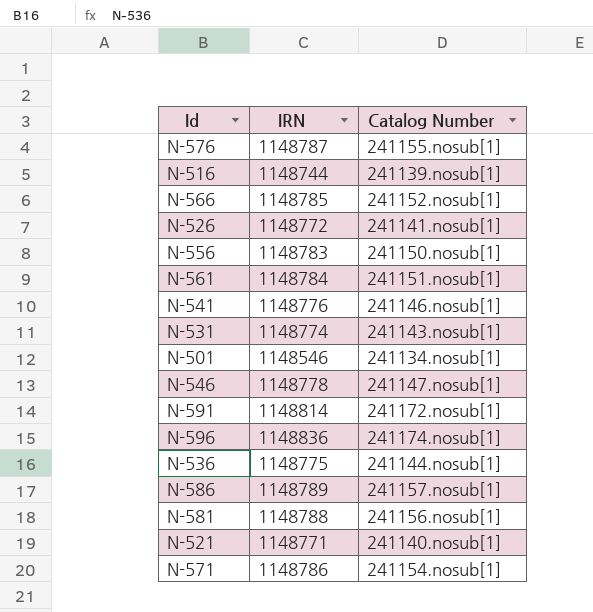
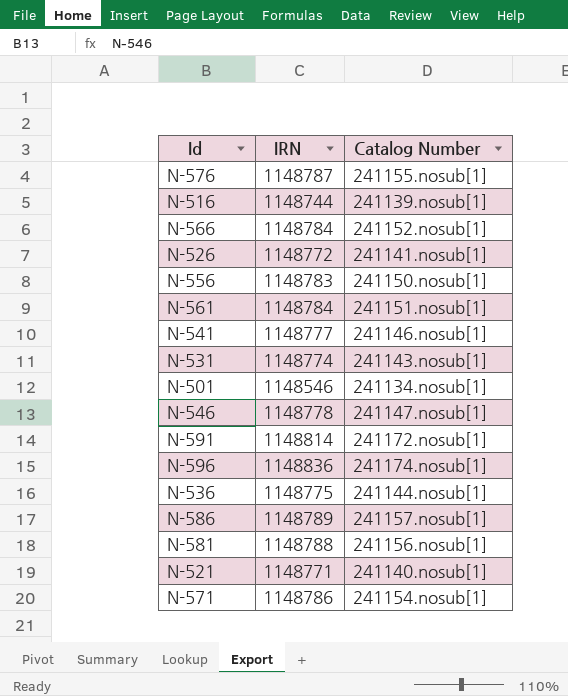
N-566 | IRN: 1148785 -> 1148784
N-541 | IRN: 1148776 -> 1148777

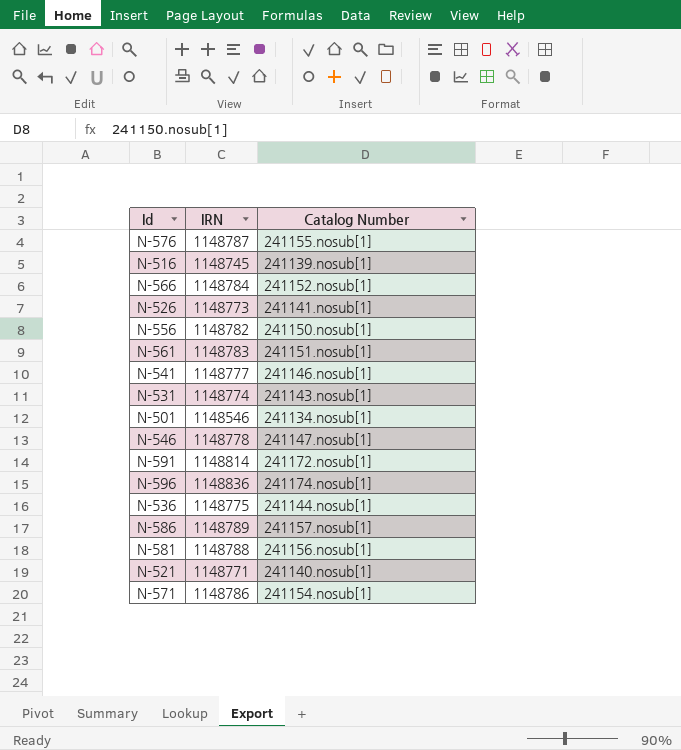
N-516 | IRN: 1148744 -> 1148745
N-526 | IRN: 1148772 -> 1148773
N-556 | IRN: 1148783 -> 1148782
N-561 | IRN: 1148784 -> 1148783

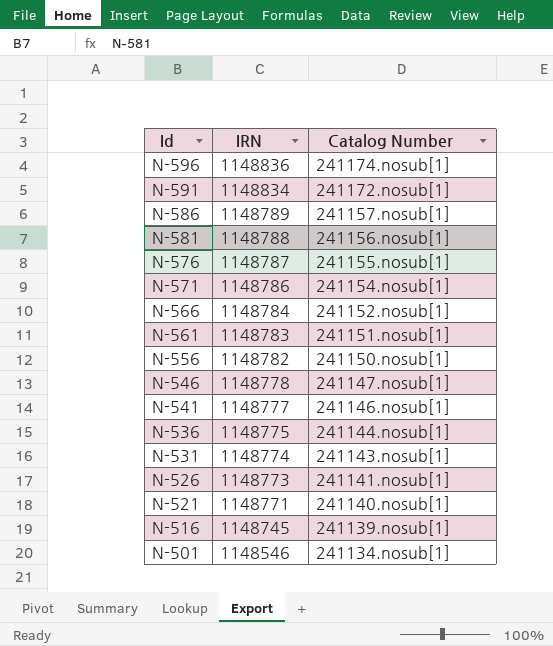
row order: none -> Id descending
N-591 | IRN: 1148814 -> 1148834

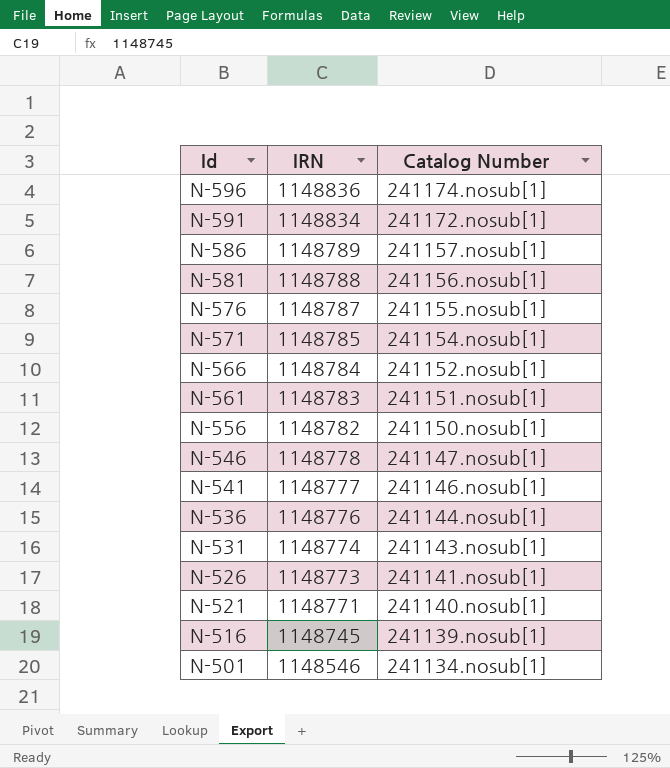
N-571 | IRN: 1148786 -> 1148785
N-536 | IRN: 1148775 -> 1148776

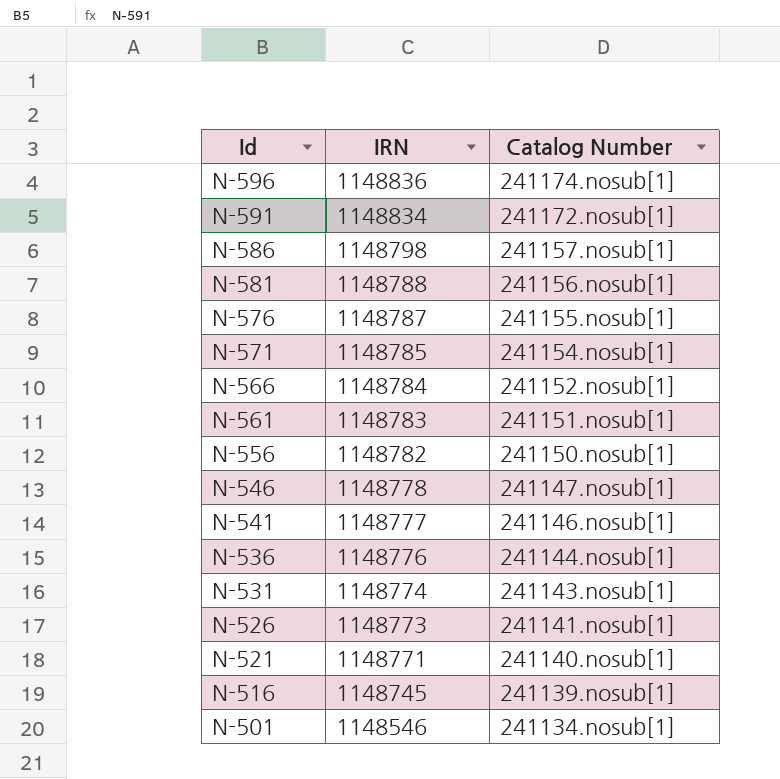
N-586 | IRN: 1148789 -> 1148798

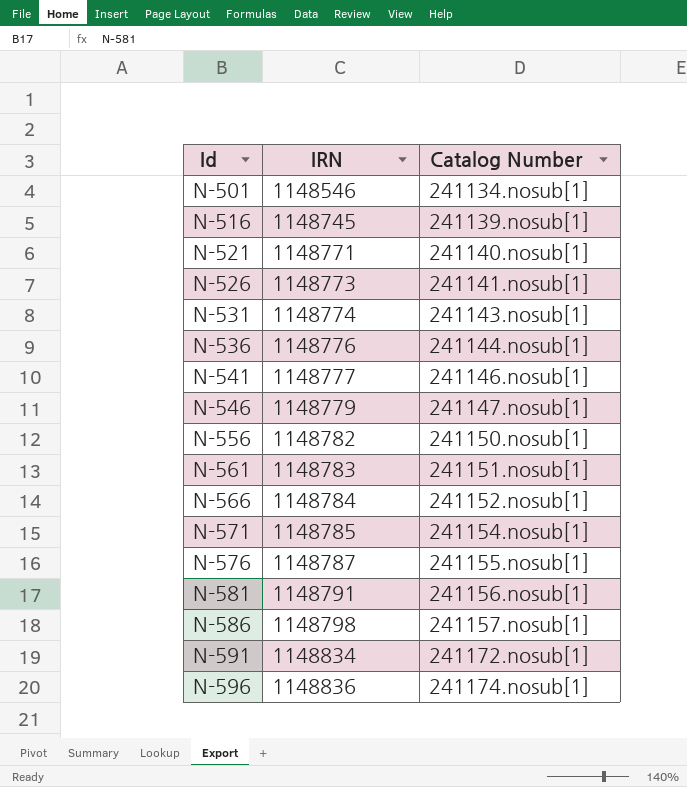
row order: Id descending -> Id ascending
N-546 | IRN: 1148778 -> 1148779
N-581 | IRN: 1148788 -> 1148791

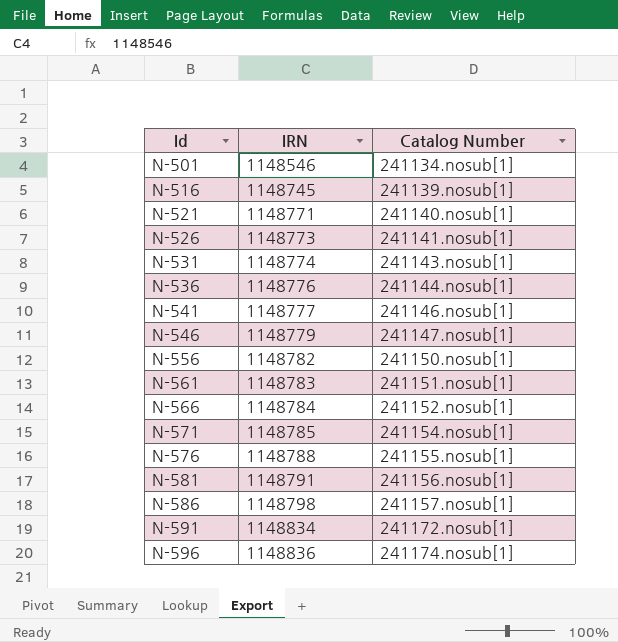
N-576 | IRN: 1148787 -> 1148788

